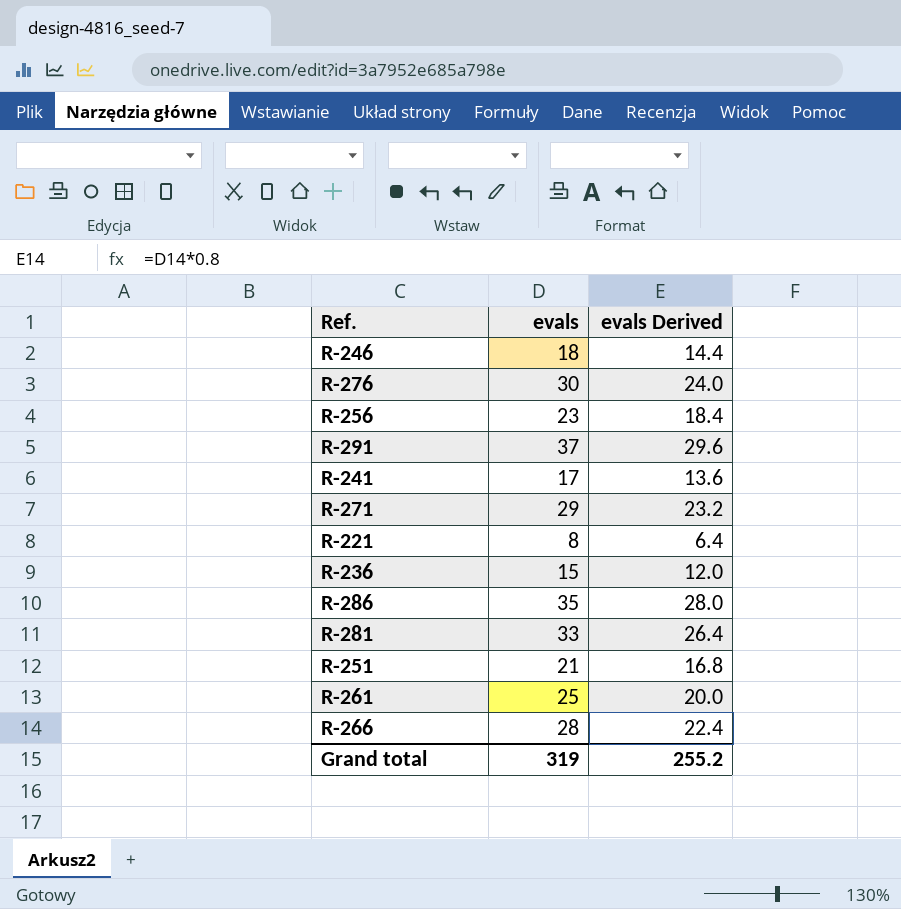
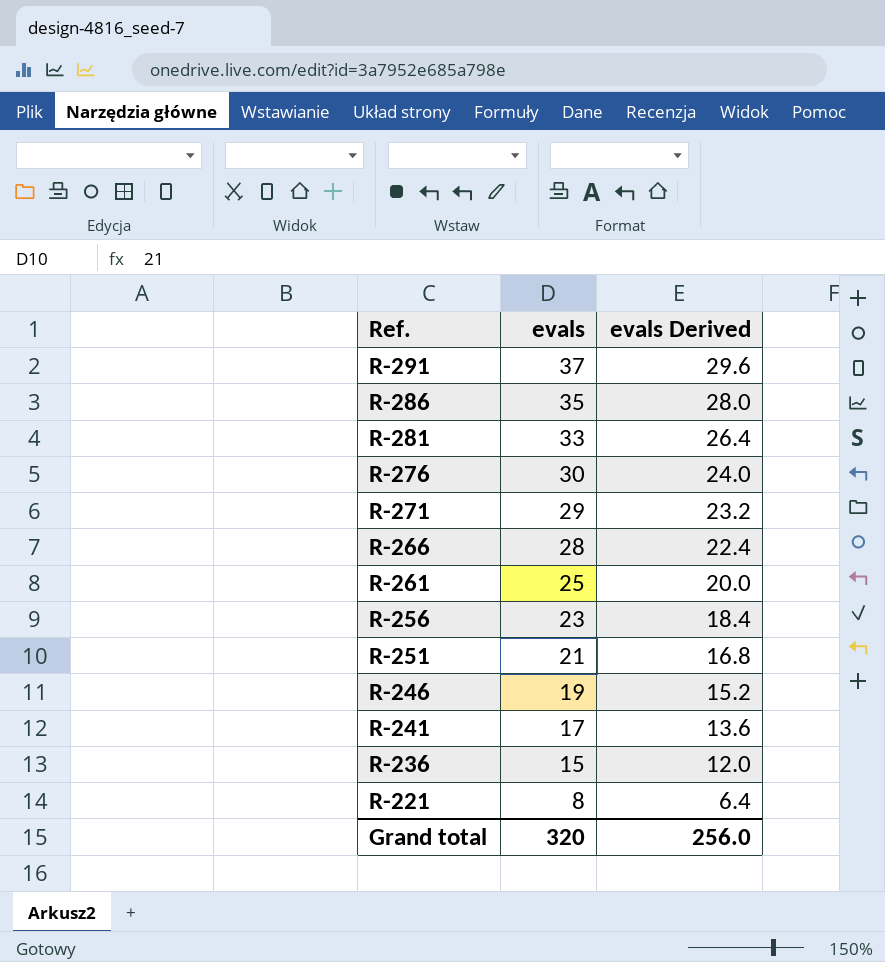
row order: none -> Ref. descending
R-246 | evals: 18 -> 19
R-246 | evals Derived: 14.4 -> 15.2
Grand total | evals: 319 -> 320
Grand total | evals Derived: 255.2 -> 256.0

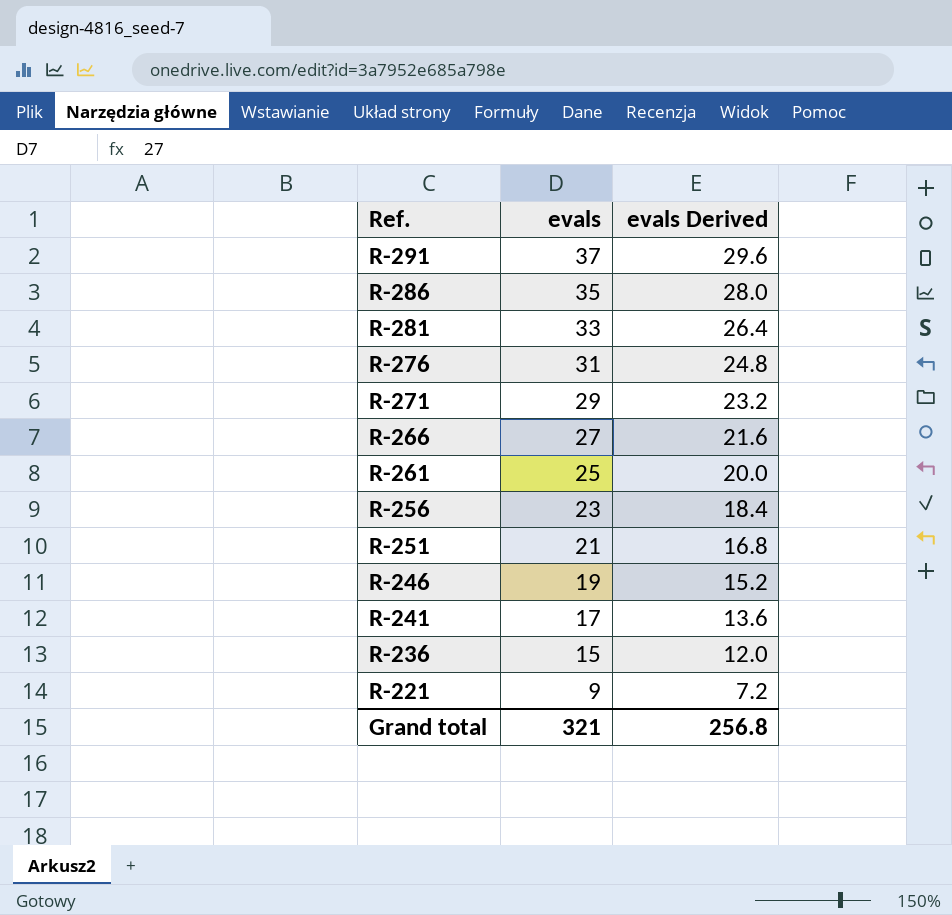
R-276 | evals: 30 -> 31
R-276 | evals Derived: 24.0 -> 24.8
R-266 | evals: 28 -> 27
R-266 | evals Derived: 22.4 -> 21.6
R-221 | evals: 8 -> 9
R-221 | evals Derived: 6.4 -> 7.2
Grand total | evals: 320 -> 321
Grand total | evals Derived: 256.0 -> 256.8

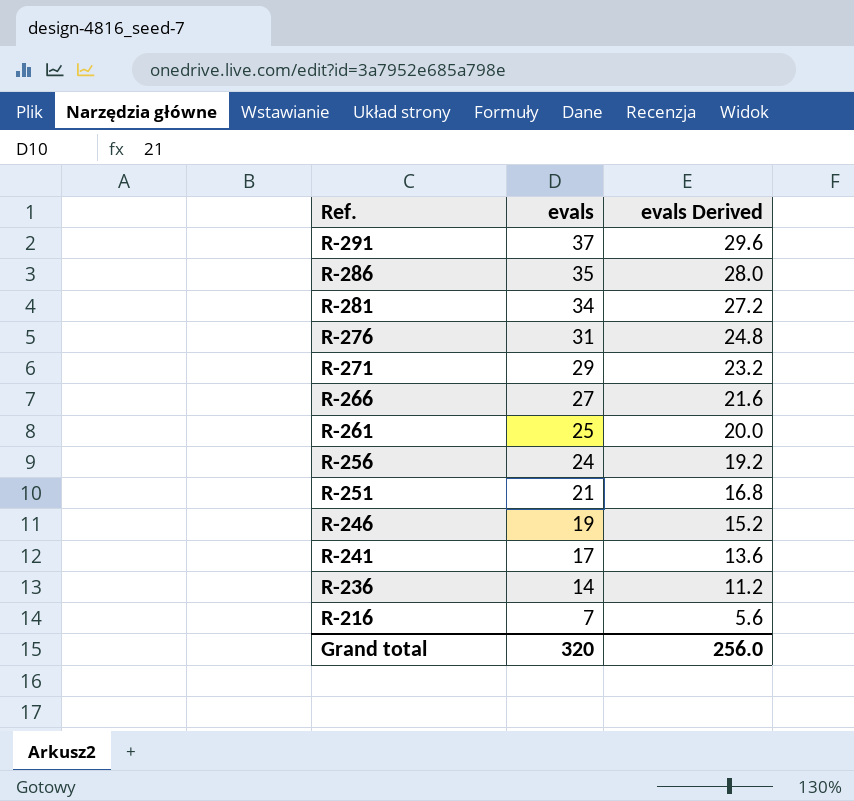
row R-221: 9 | 7.2 -> none
R-281 | evals: 33 -> 34
R-281 | evals Derived: 26.4 -> 27.2
R-256 | evals: 23 -> 24
R-256 | evals Derived: 18.4 -> 19.2
R-236 | evals: 15 -> 14
R-236 | evals Derived: 12.0 -> 11.2
row R-216: none -> 7 | 5.6
Grand total | evals: 321 -> 320
Grand total | evals Derived: 256.8 -> 256.0

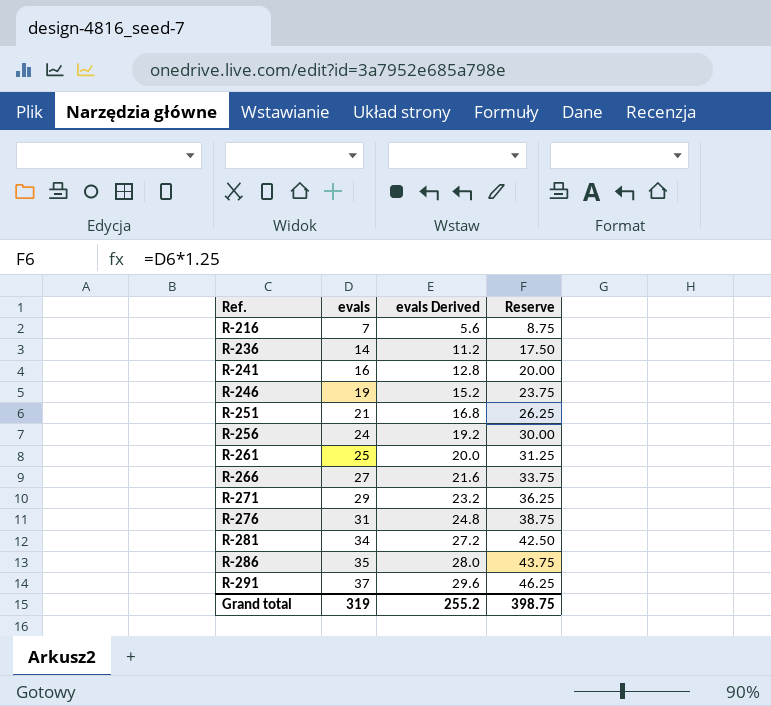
row order: Ref. descending -> Ref. ascending
column Reserve | formula: none -> [evals] * 1.25
R-241 | evals: 17 -> 16
R-241 | evals Derived: 13.6 -> 12.8
Grand total | evals: 320 -> 319
Grand total | evals Derived: 256.0 -> 255.2

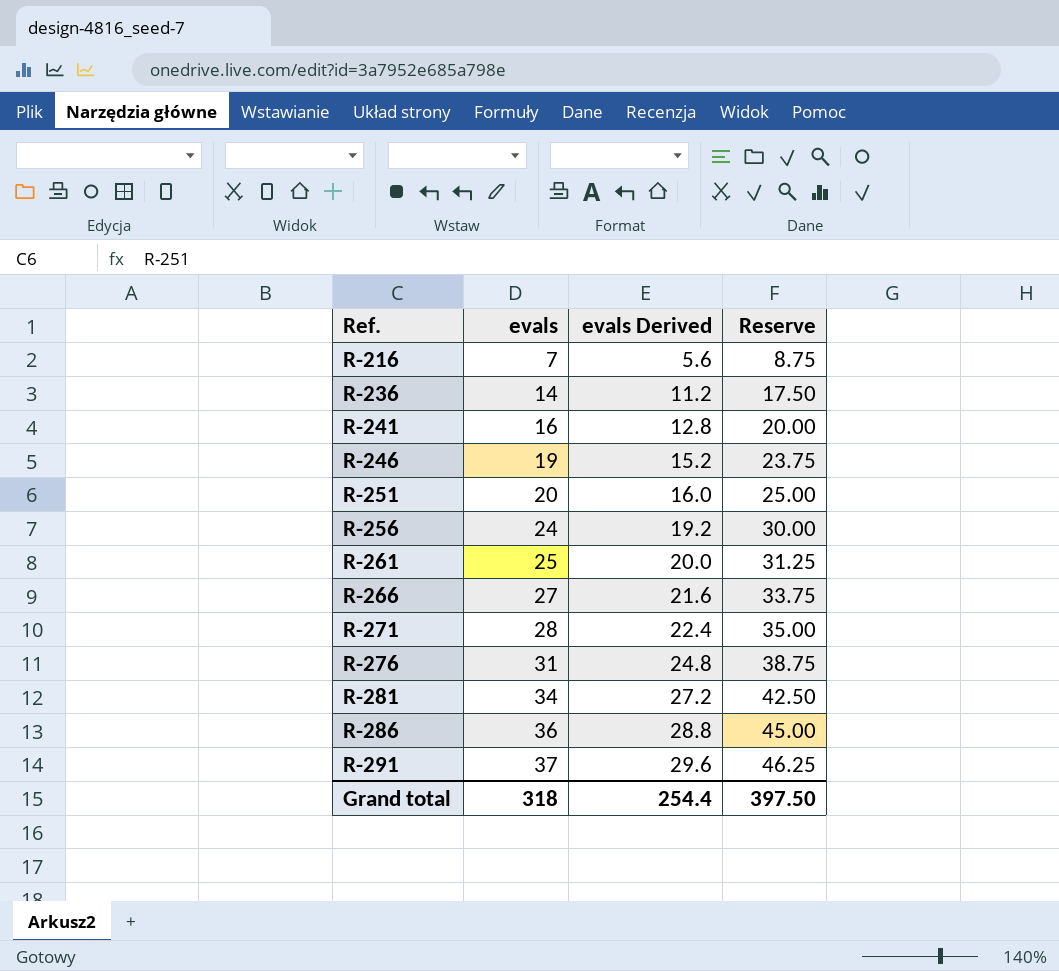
R-251 | evals: 21 -> 20
R-251 | evals Derived: 16.8 -> 16.0
R-251 | Reserve: 26.25 -> 25.00
R-271 | evals: 29 -> 28
R-271 | evals Derived: 23.2 -> 22.4
R-271 | Reserve: 36.25 -> 35.00
R-286 | evals: 35 -> 36
R-286 | evals Derived: 28.0 -> 28.8
R-286 | Reserve: 43.75 -> 45.00
Grand total | evals: 319 -> 318
Grand total | evals Derived: 255.2 -> 254.4
Grand total | Reserve: 398.75 -> 397.50

